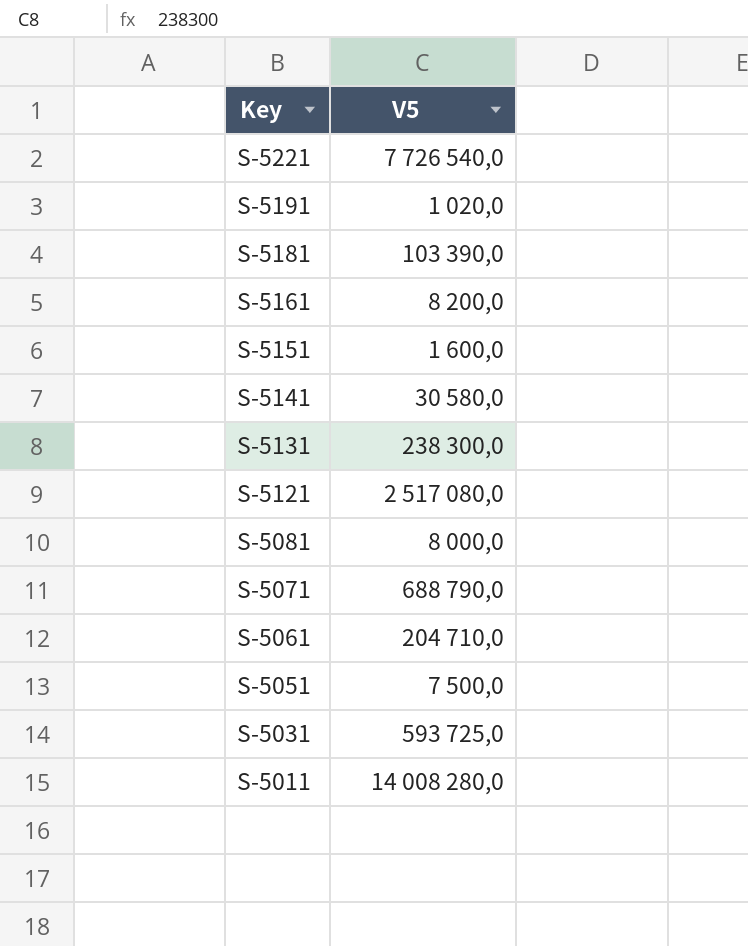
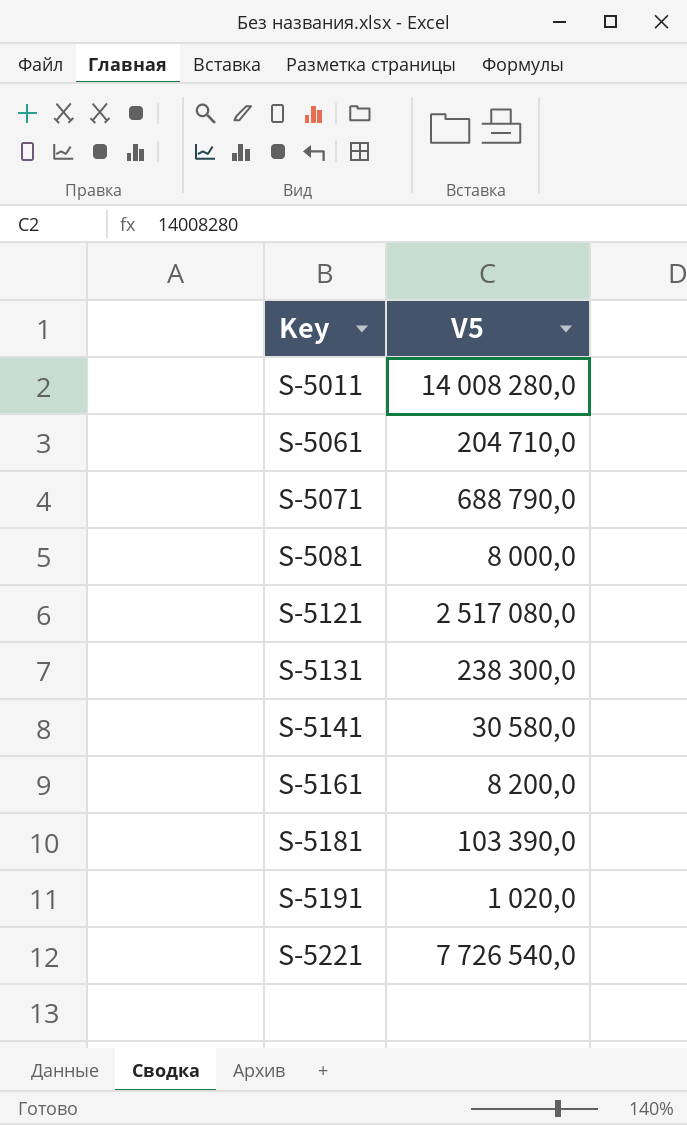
row order: Key descending -> Key ascending
row S-5151: 1 600,0 -> none
row S-5051: 7 500,0 -> none
row S-5031: 593 725,0 -> none

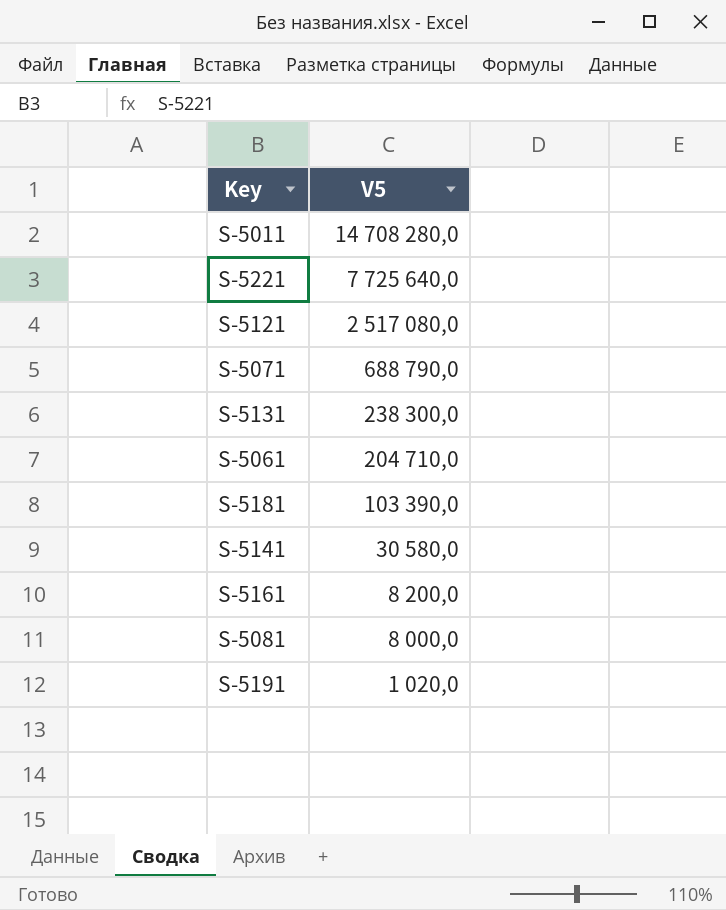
row order: Key ascending -> V5 descending
S-5011 | V5: 14 008 280,0 -> 14 708 280,0
S-5221 | V5: 7 726 540,0 -> 7 725 640,0

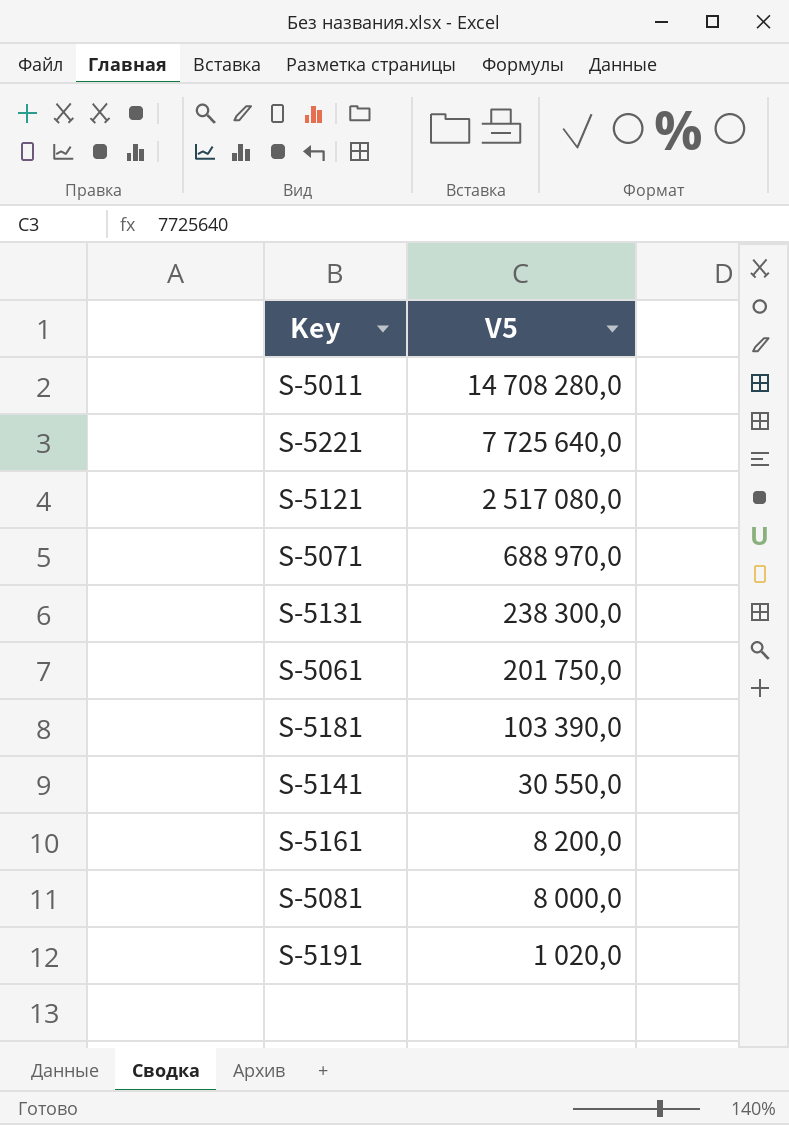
S-5071 | V5: 688 790,0 -> 688 970,0
S-5061 | V5: 204 710,0 -> 201 750,0
S-5141 | V5: 30 580,0 -> 30 550,0

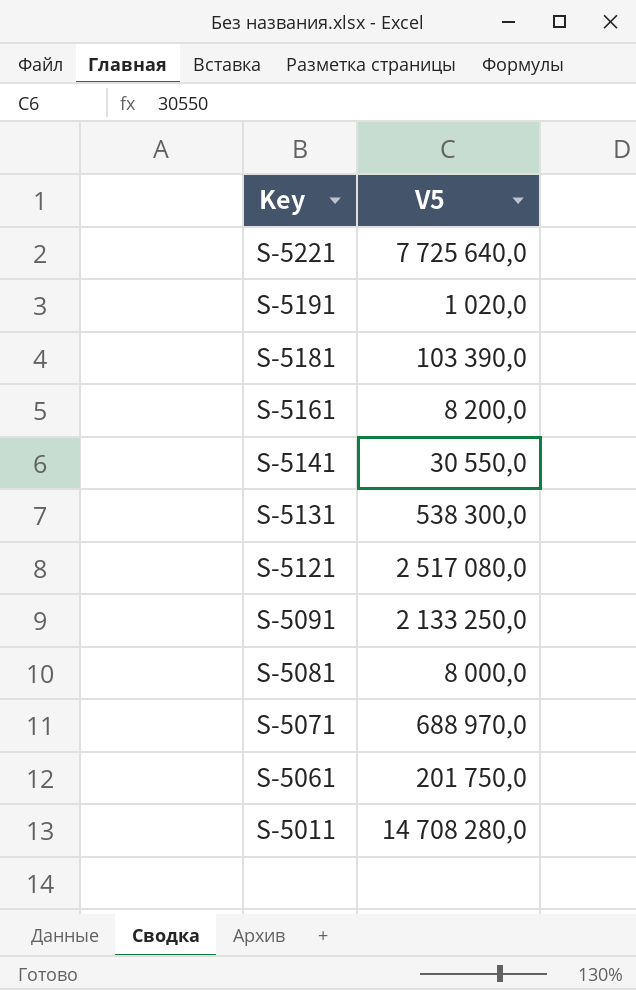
row order: V5 descending -> Key descending
S-5131 | V5: 238 300,0 -> 538 300,0
row S-5091: none -> 2 133 250,0

